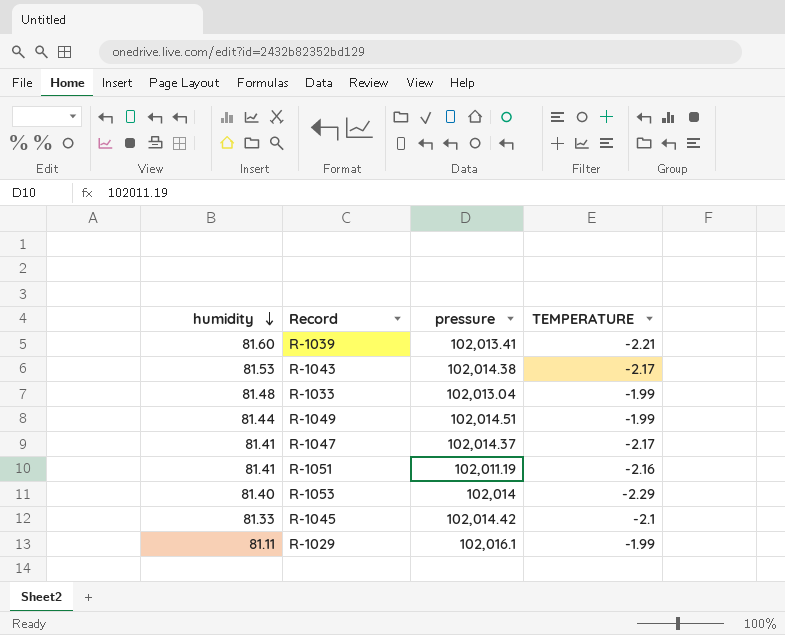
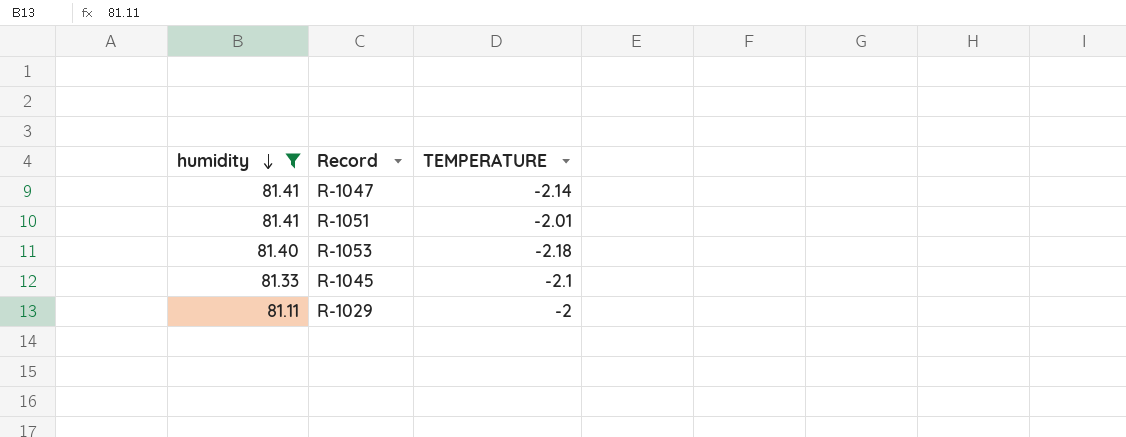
filter: none -> humidity <= 81.41
column pressure | position: 3 -> none
R-1047 | TEMPERATURE: -2.17 -> -2.14
R-1051 | TEMPERATURE: -2.16 -> -2.01
R-1053 | TEMPERATURE: -2.29 -> -2.18
R-1029 | TEMPERATURE: -1.99 -> -2

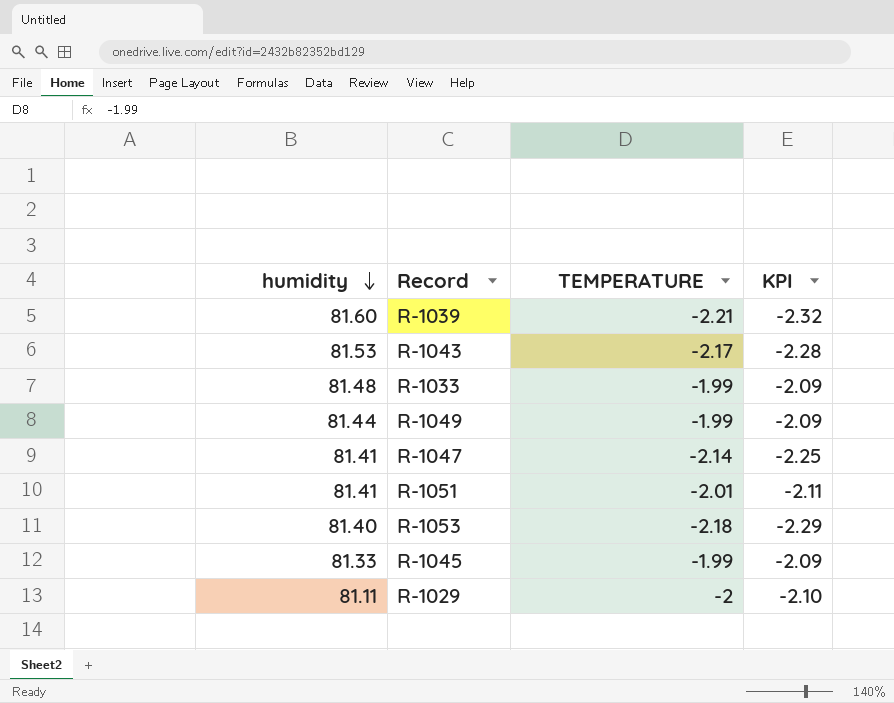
filter: humidity <= 81.41 -> none
column KPI | formula: none -> [TEMPERATURE] * 1.05
R-1045 | TEMPERATURE: -2.1 -> -1.99

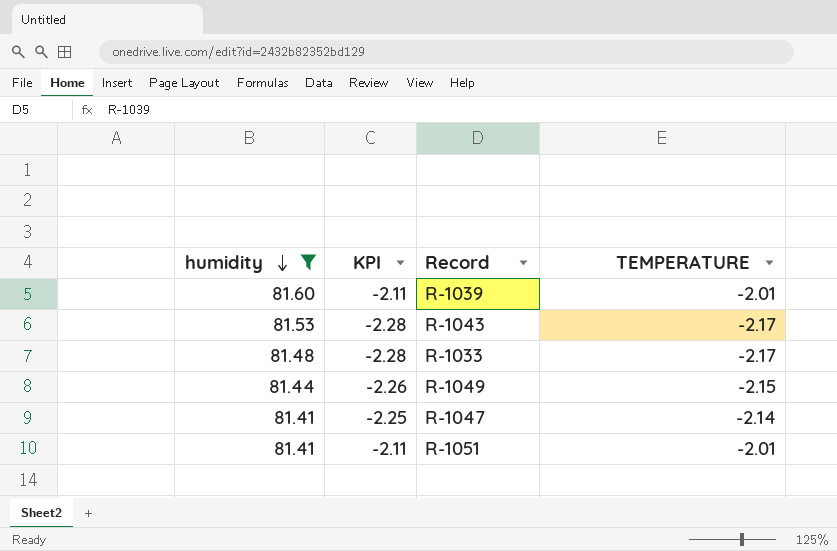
filter: none -> humidity >= 81.41
column KPI | position: 4 -> 2
R-1039 | KPI: -2.32 -> -2.11
R-1039 | TEMPERATURE: -2.21 -> -2.01
R-1033 | KPI: -2.09 -> -2.28
R-1033 | TEMPERATURE: -1.99 -> -2.17
R-1049 | KPI: -2.09 -> -2.26
R-1049 | TEMPERATURE: -1.99 -> -2.15

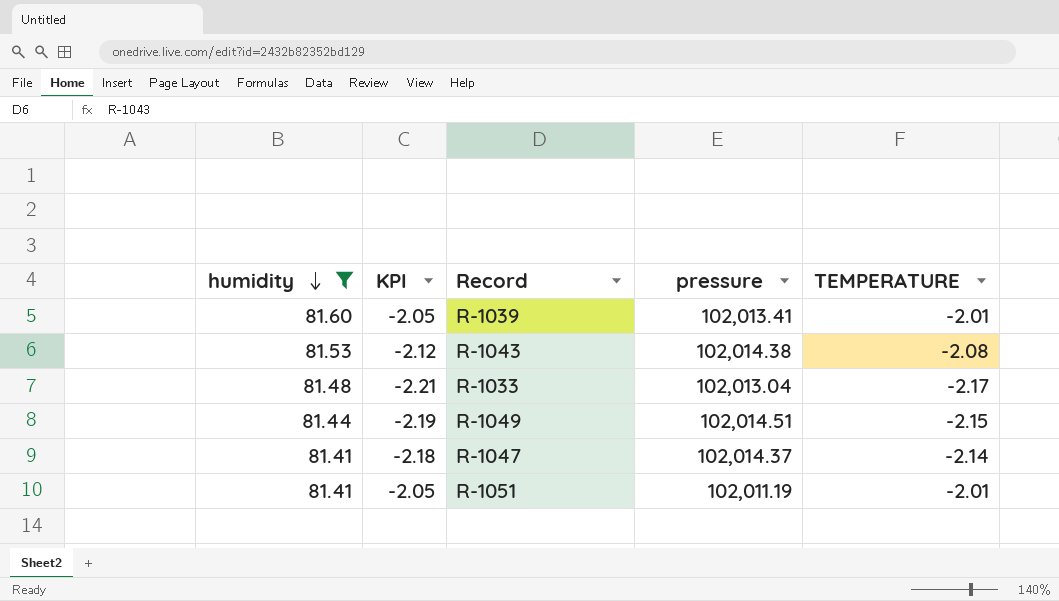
column KPI | formula: [TEMPERATURE] * 1.05 -> [TEMPERATURE] * 1.02
column pressure | position: none -> 4
R-1043 | TEMPERATURE: -2.17 -> -2.08

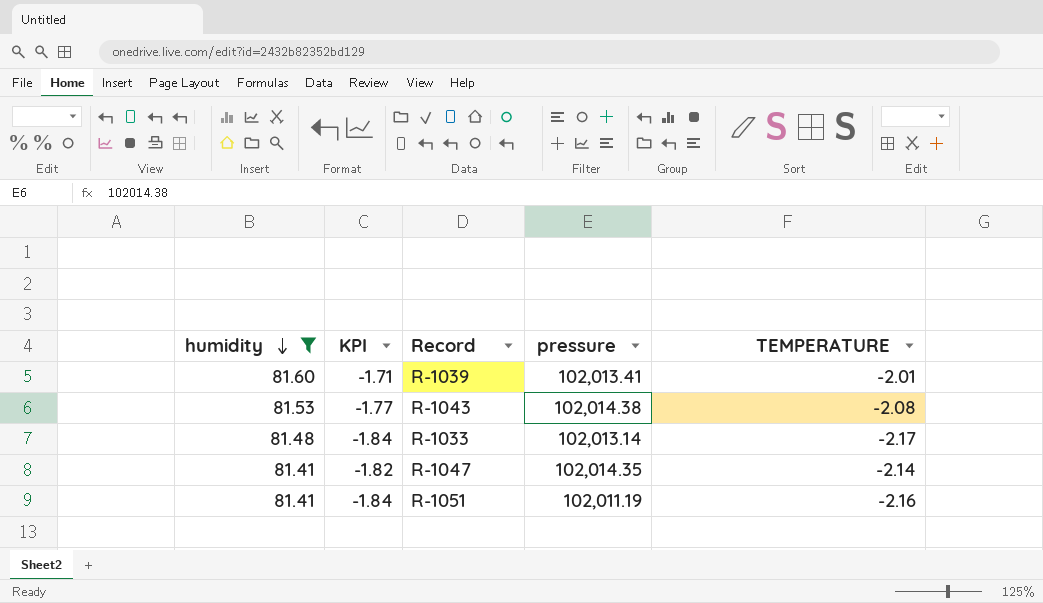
column KPI | formula: [TEMPERATURE] * 1.02 -> [TEMPERATURE] * 0.85
row R-1049: 81.44 | -2.19 | 102,014.51 | -2.15 -> none
R-1033 | pressure: 102,013.04 -> 102,013.14
R-1047 | pressure: 102,014.37 -> 102,014.35
R-1051 | TEMPERATURE: -2.01 -> -2.16

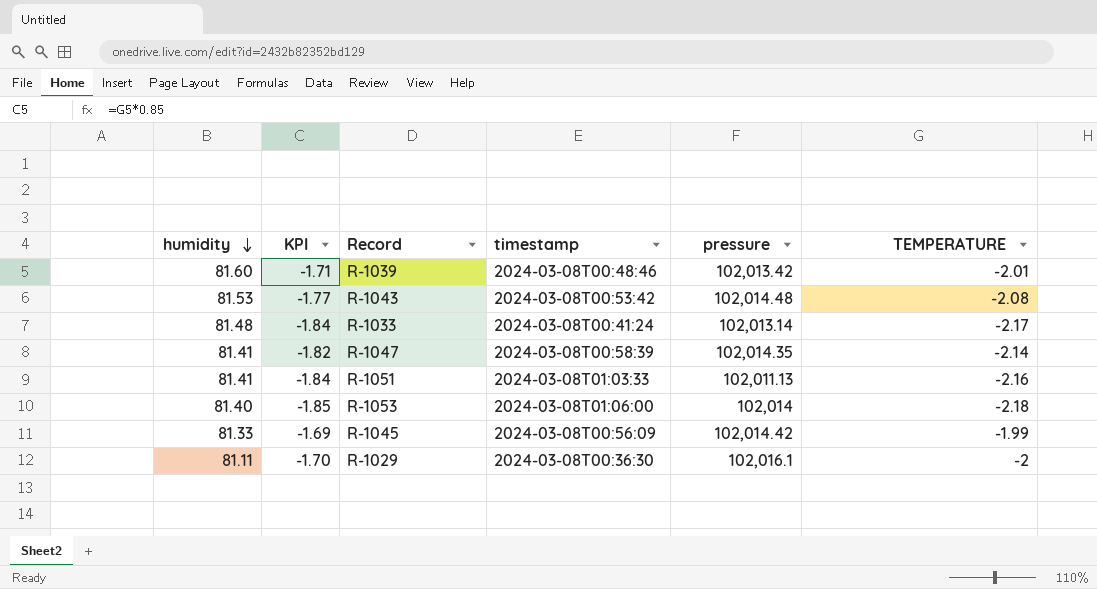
filter: humidity >= 81.41 -> none
column timestamp | position: none -> 4
R-1039 | pressure: 102,013.41 -> 102,013.42
R-1043 | pressure: 102,014.38 -> 102,014.48
R-1051 | pressure: 102,011.19 -> 102,011.13

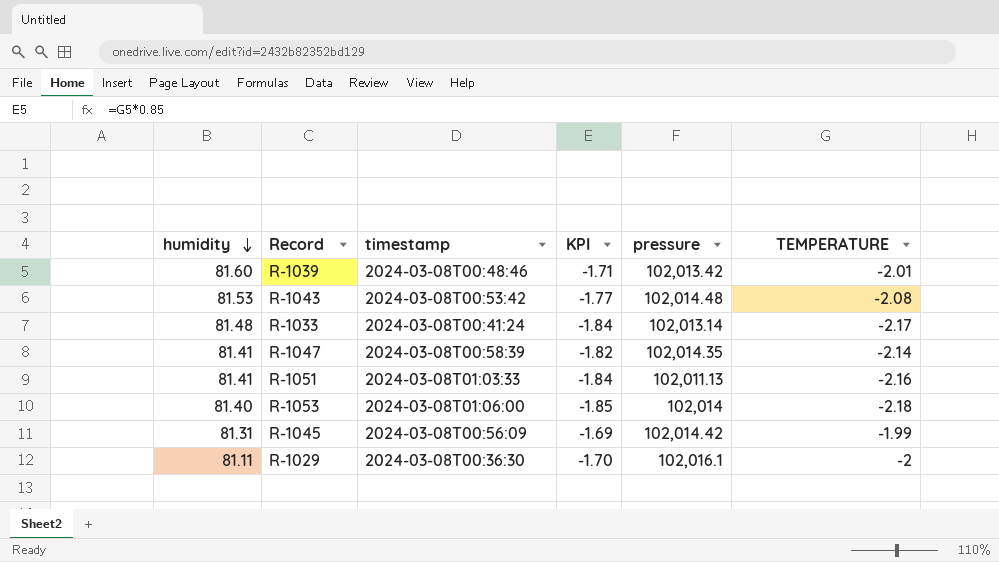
column KPI | position: 2 -> 4
R-1045 | humidity: 81.33 -> 81.31

